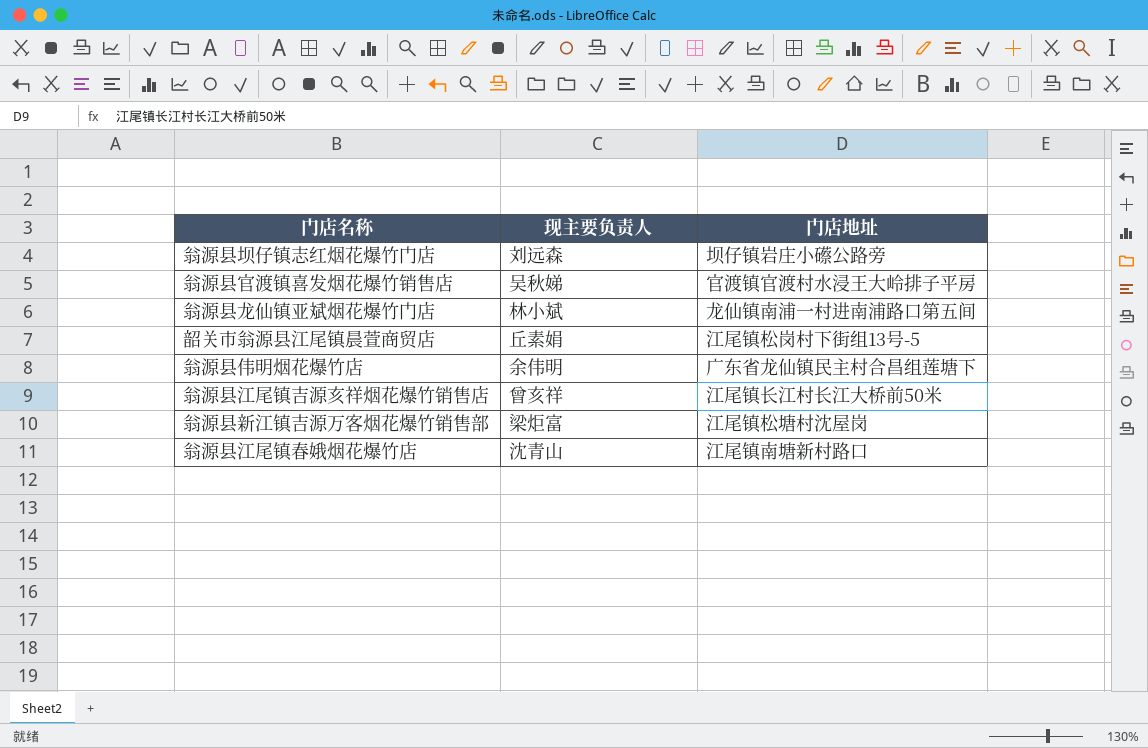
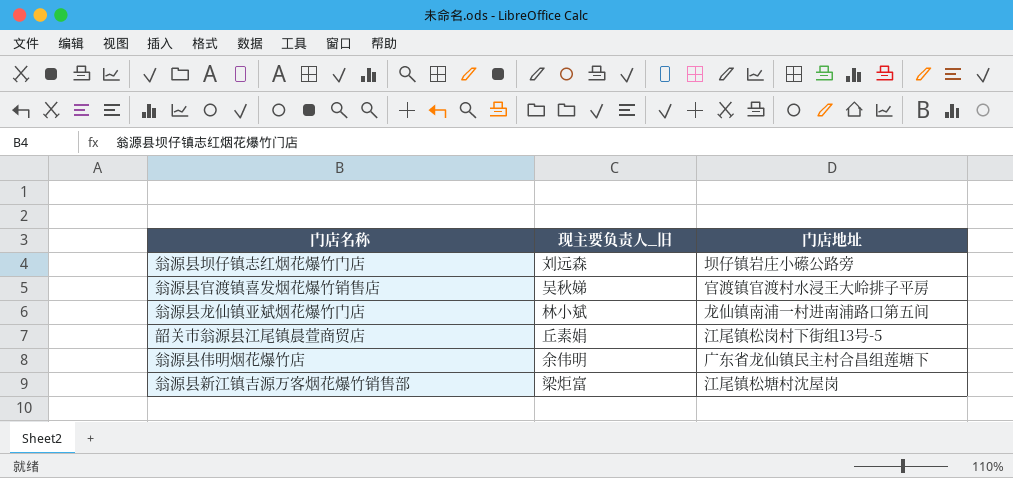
column name: 现主要负责人 -> 现主要负责人_旧
row 翁源县江尾镇吉源亥祥烟花爆竹销售店: 曾亥祥 | 江尾镇长江村长江大桥前50米 -> none
row 翁源县江尾镇春娥烟花爆竹店: 沈青山 | 江尾镇南塘新村路口 -> none

